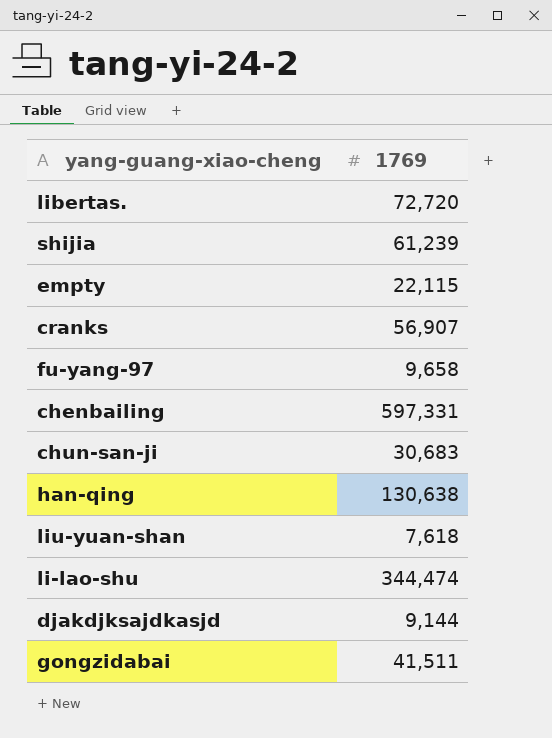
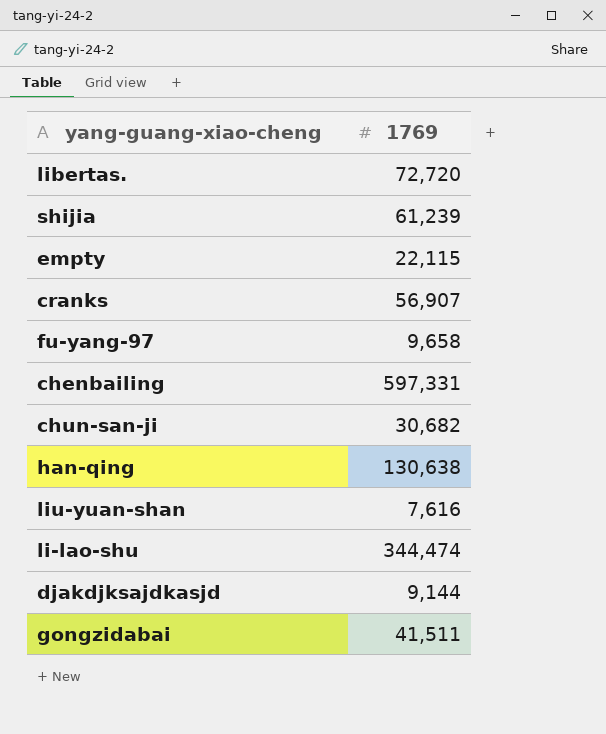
chun-san-ji | 1769: 30,683 -> 30,682
liu-yuan-shan | 1769: 7,618 -> 7,616

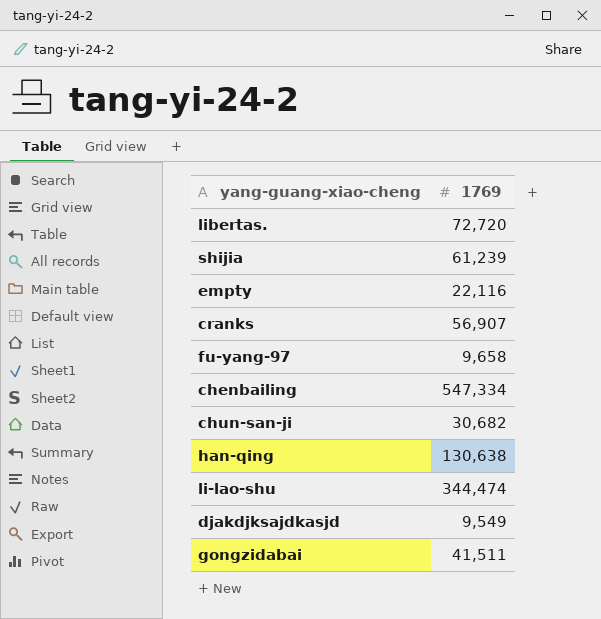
row liu-yuan-shan: 7,616 -> none
empty | 1769: 22,115 -> 22,116
chenbailing | 1769: 597,331 -> 547,334
djakdjksajdkasjd | 1769: 9,144 -> 9,549

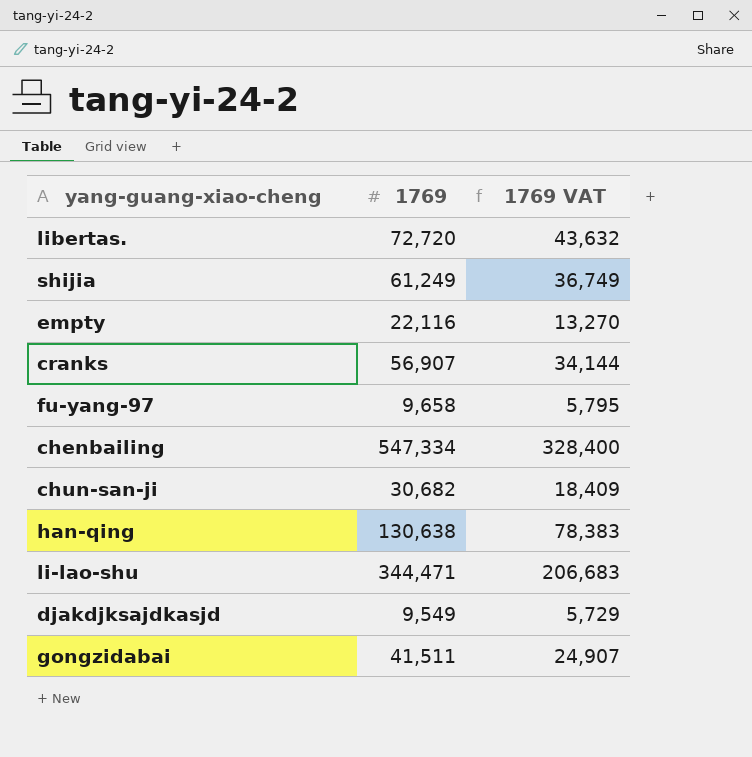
column 1769 VAT | formula: none -> [1769] * 0.6
shijia | 1769: 61,239 -> 61,249
li-lao-shu | 1769: 344,474 -> 344,471

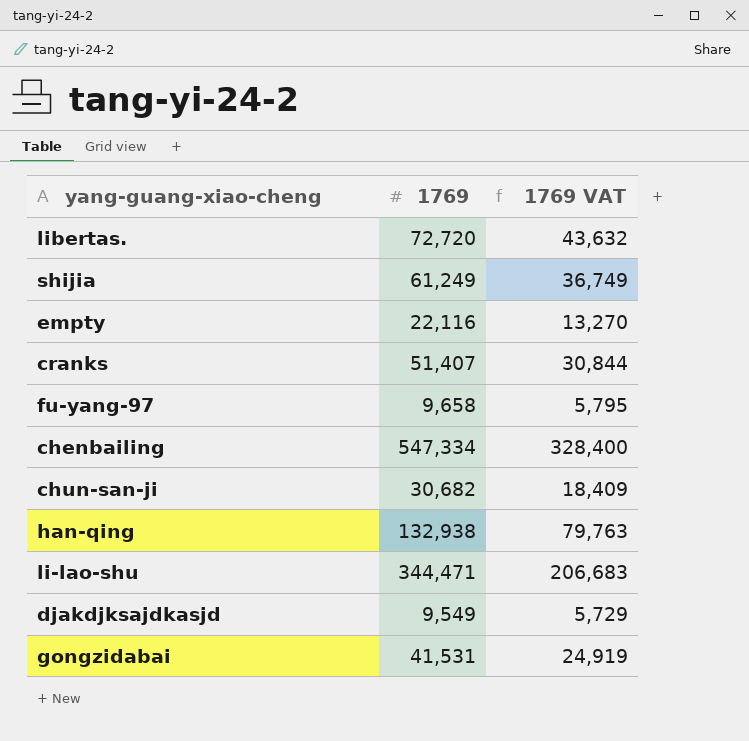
cranks | 1769: 56,907 -> 51,407
cranks | 1769 VAT: 34,144 -> 30,844
han-qing | 1769: 130,638 -> 132,938
han-qing | 1769 VAT: 78,383 -> 79,763
gongzidabai | 1769: 41,511 -> 41,531
gongzidabai | 1769 VAT: 24,907 -> 24,919

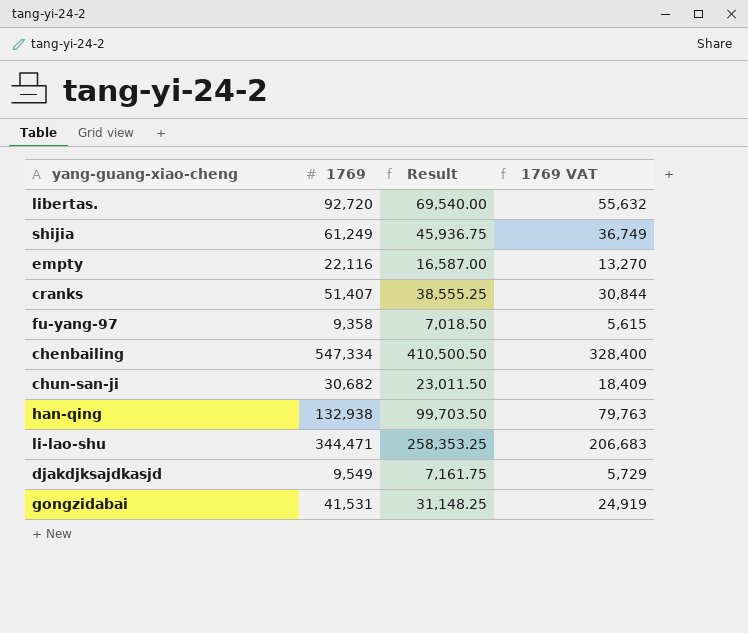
column Result | formula: none -> [1769] * 0.75
libertas. | 1769: 72,720 -> 92,720
libertas. | 1769 VAT: 43,632 -> 55,632
fu-yang-97 | 1769: 9,658 -> 9,358
fu-yang-97 | 1769 VAT: 5,795 -> 5,615

